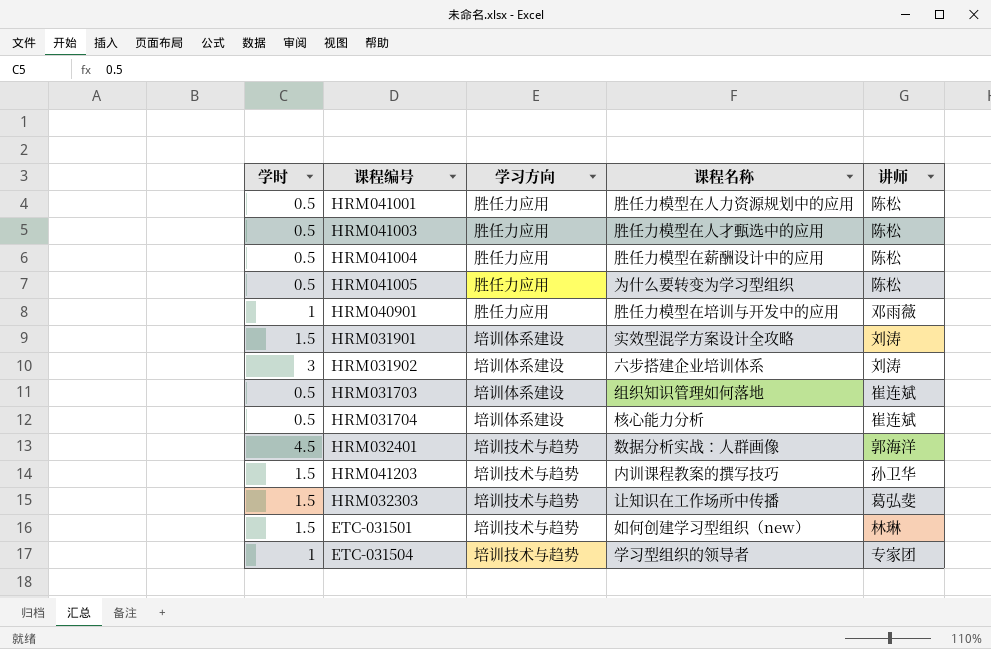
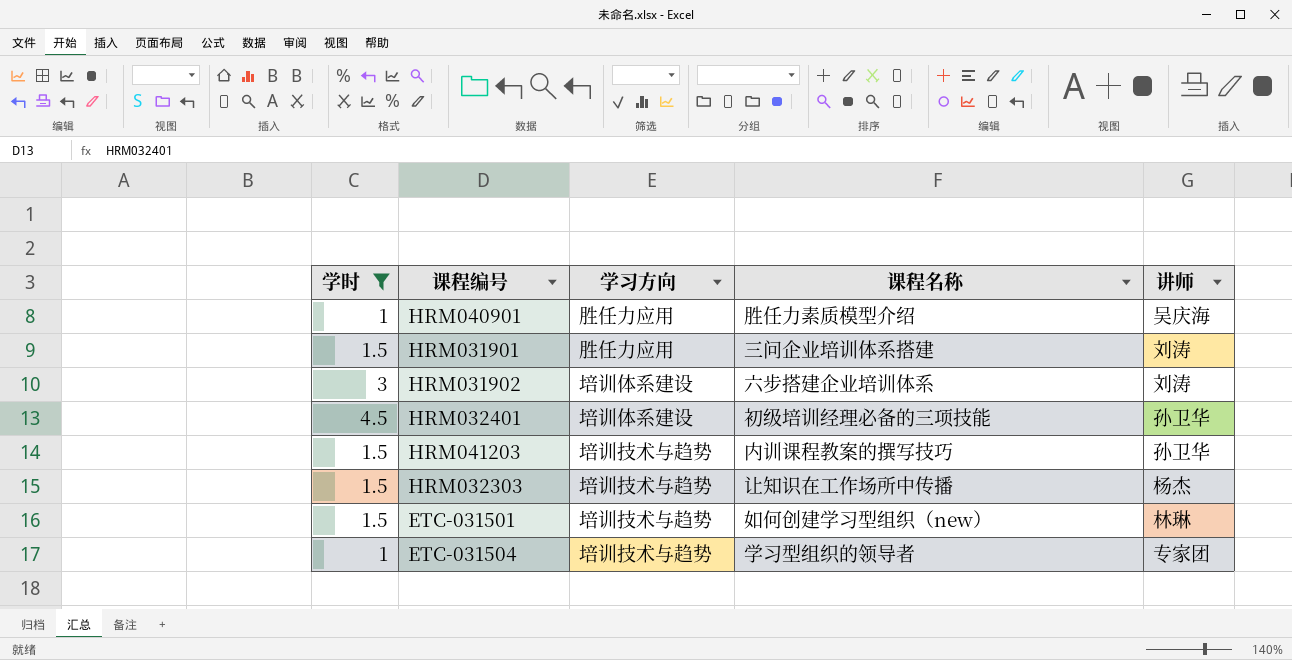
filter: none -> 学时 != 0.5
HRM040901 | 课程名称: 胜任力模型在培训与开发中的应用 -> 胜任力素质模型介绍
HRM040901 | 讲师: 邓雨薇 -> 吴庆海
HRM031901 | 学习方向: 培训体系建设 -> 胜任力应用
HRM031901 | 课程名称: 实效型混学方案设计全攻略 -> 三问企业培训体系搭建
HRM032401 | 学习方向: 培训技术与趋势 -> 培训体系建设
HRM032401 | 课程名称: 数据分析实战：人群画像 -> 初级培训经理必备的三项技能
HRM032401 | 讲师: 郭海洋 -> 孙卫华
HRM032303 | 讲师: 葛弘斐 -> 杨杰

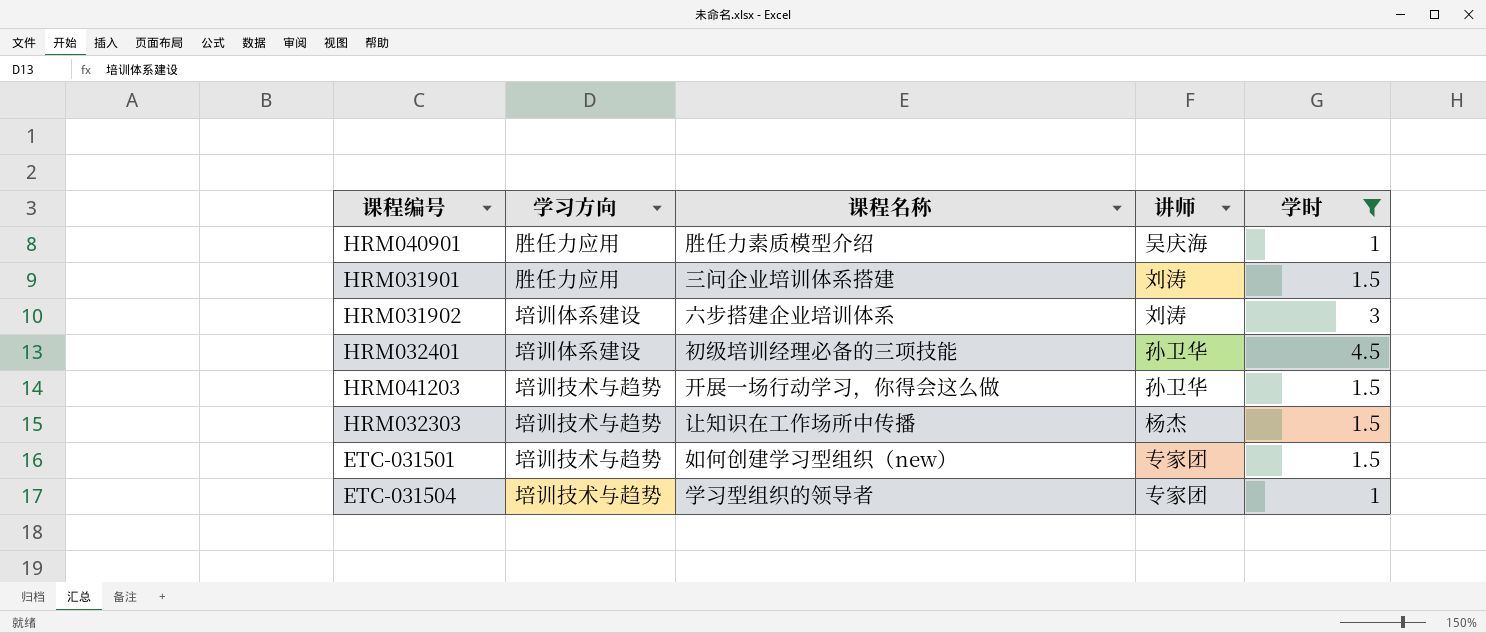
column 学时 | position: 1 -> 5
HRM041203 | 课程名称: 内训课程教案的撰写技巧 -> 开展一场行动学习，你得会这么做
ETC-031501 | 讲师: 林琳 -> 专家团

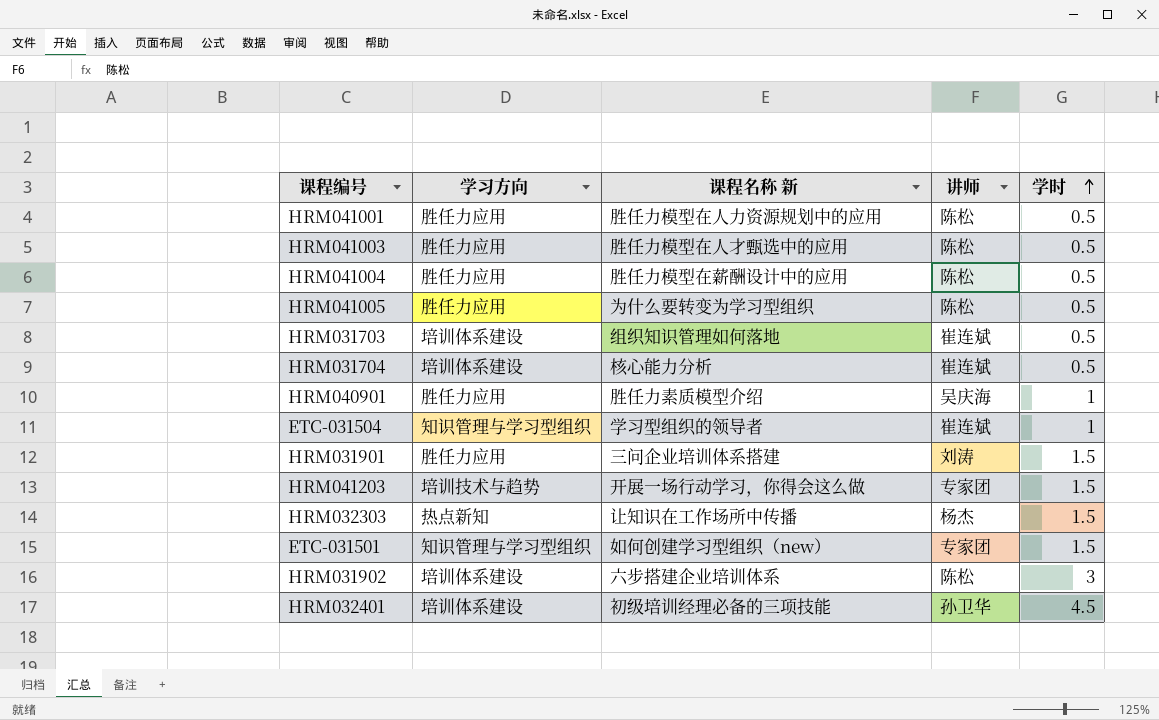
filter: 学时 != 0.5 -> none
row order: none -> 学时 ascending
column name: 课程名称 -> 课程名称 新
ETC-031504 | 学习方向: 培训技术与趋势 -> 知识管理与学习型组织
ETC-031504 | 讲师: 专家团 -> 崔连斌
HRM041203 | 讲师: 孙卫华 -> 专家团
HRM032303 | 学习方向: 培训技术与趋势 -> 热点新知
ETC-031501 | 学习方向: 培训技术与趋势 -> 知识管理与学习型组织
HRM031902 | 讲师: 刘涛 -> 陈松

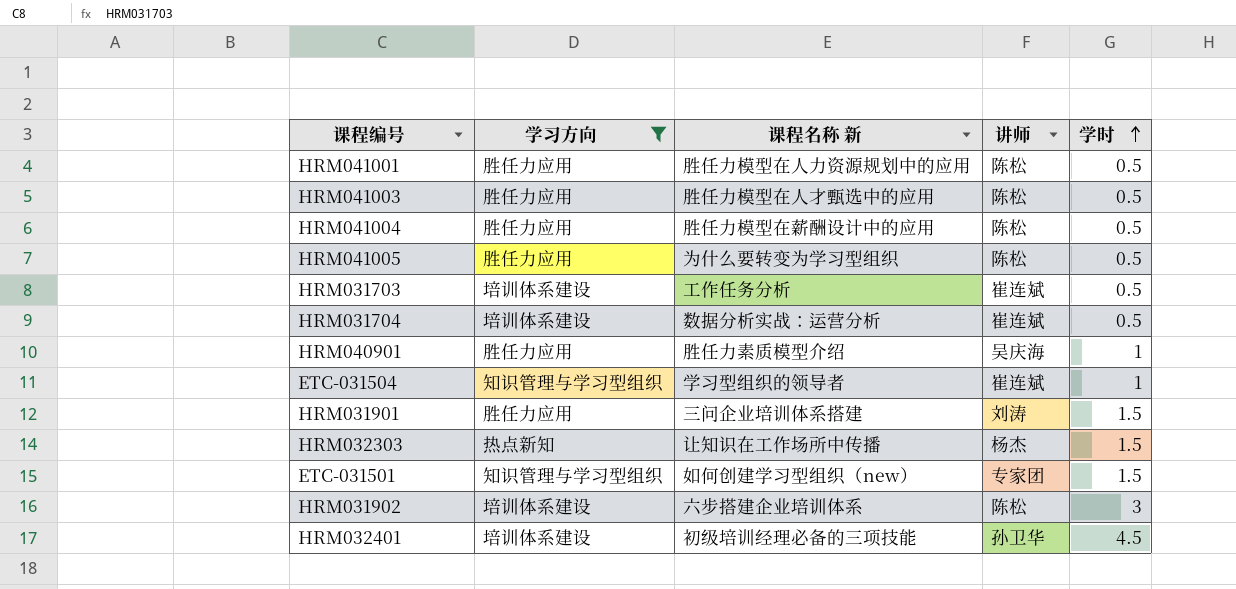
filter: none -> 学习方向 != 培训技术与趋势
HRM031703 | 课程名称 新: 组织知识管理如何落地 -> 工作任务分析
HRM031704 | 课程名称 新: 核心能力分析 -> 数据分析实战：运营分析

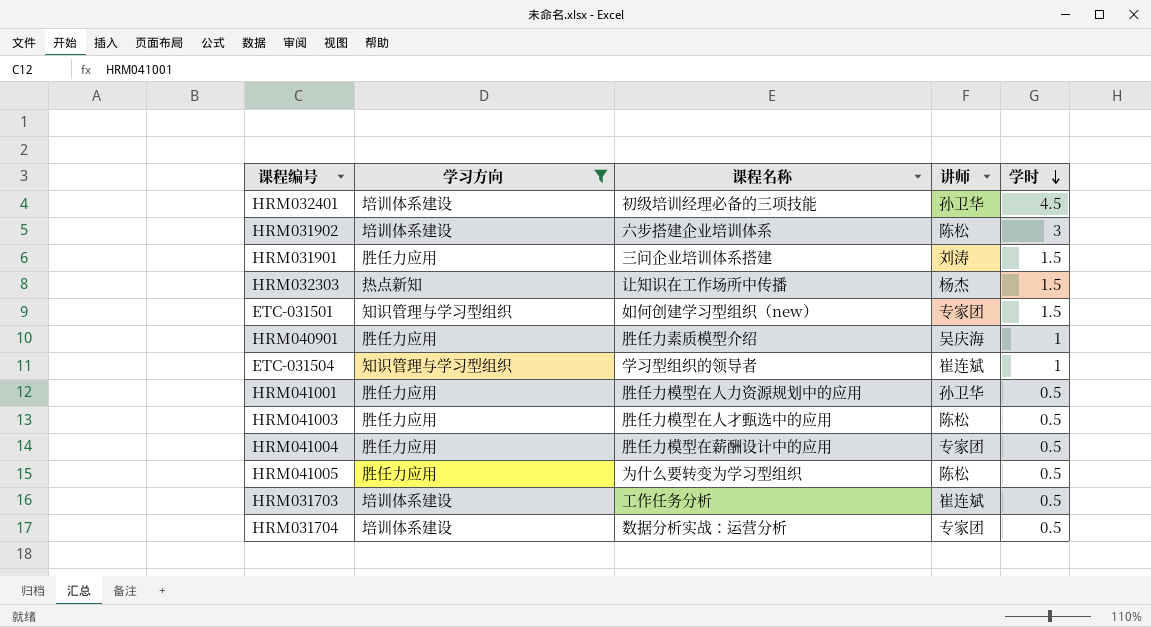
row order: 学时 ascending -> 学时 descending
column name: 课程名称 新 -> 课程名称
HRM041001 | 讲师: 陈松 -> 孙卫华
HRM041004 | 讲师: 陈松 -> 专家团
HRM031704 | 讲师: 崔连斌 -> 专家团

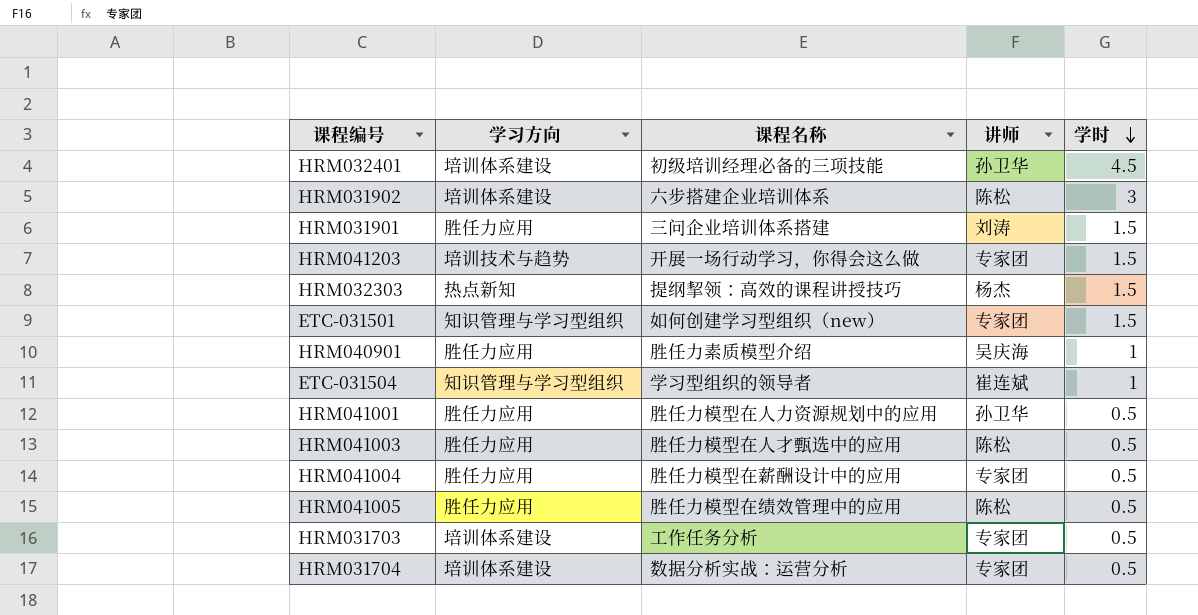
filter: 学习方向 != 培训技术与趋势 -> none
HRM032303 | 课程名称: 让知识在工作场所中传播 -> 提纲挈领：高效的课程讲授技巧
HRM041005 | 课程名称: 为什么要转变为学习型组织 -> 胜任力模型在绩效管理中的应用
HRM031703 | 讲师: 崔连斌 -> 专家团

